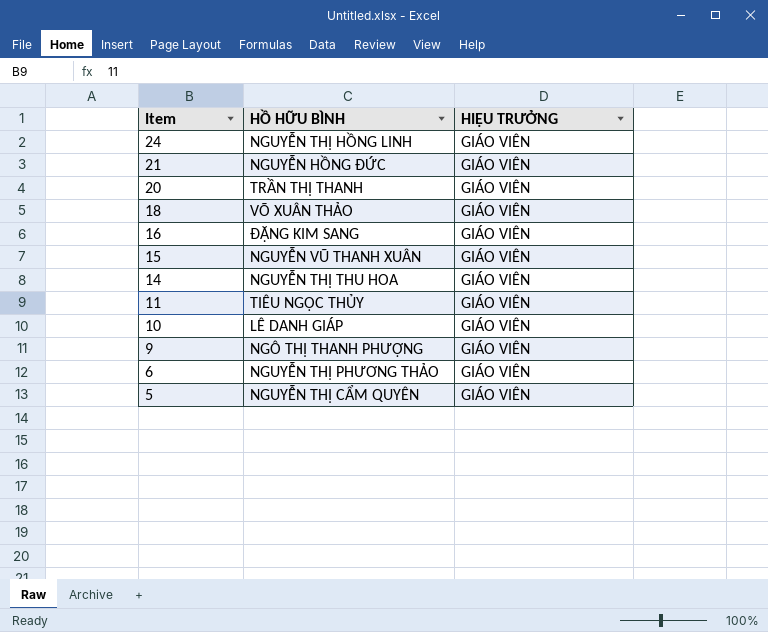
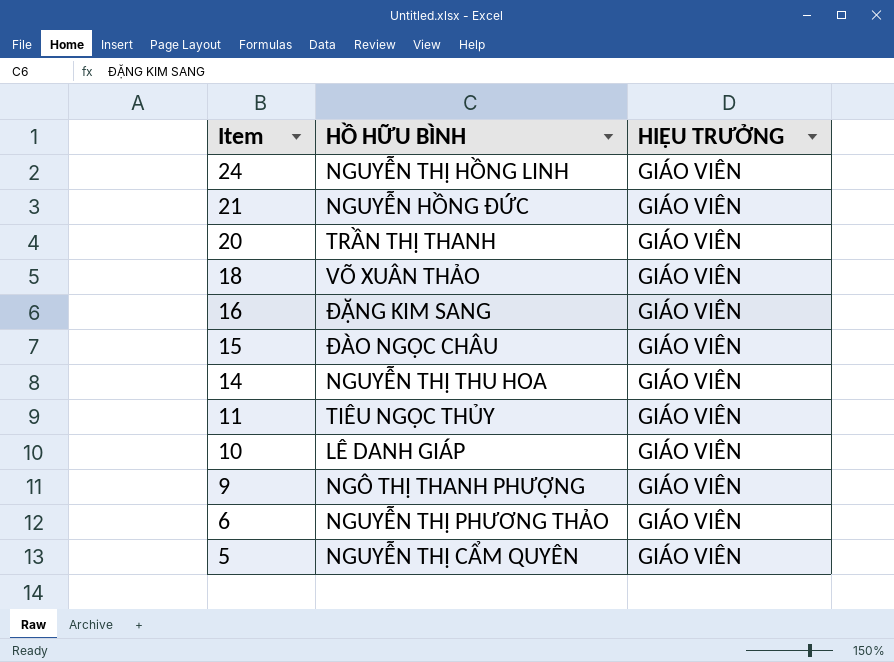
15 | HỒ HỮU BÌNH: NGUYỄN VŨ THANH XUÂN -> ĐÀO NGỌC CHÂU

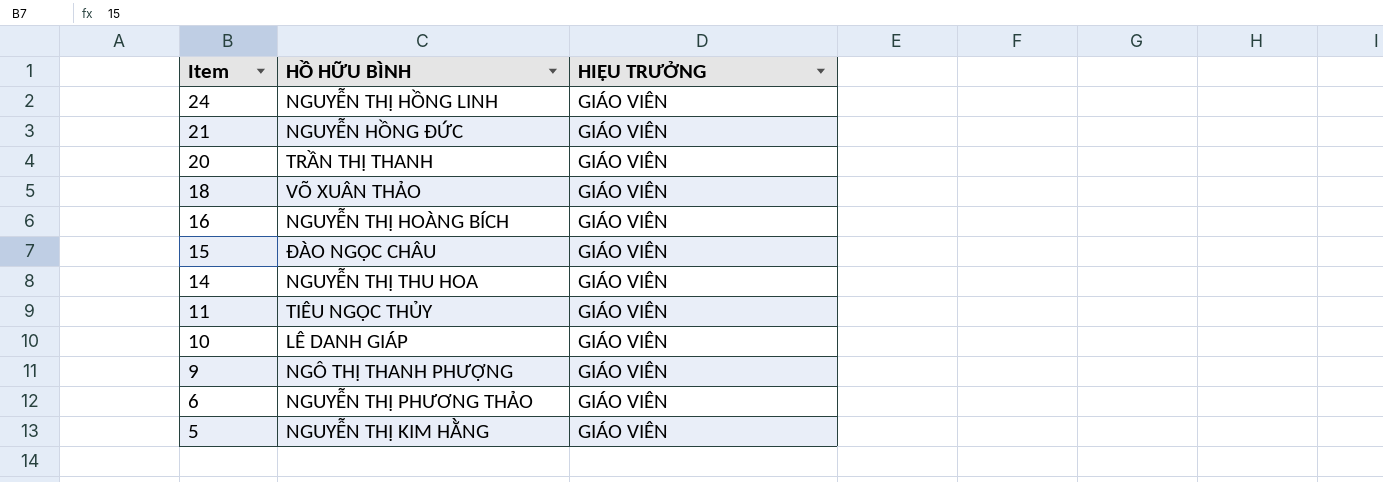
16 | HỒ HỮU BÌNH: ĐẶNG KIM SANG -> NGUYỄN THỊ HOÀNG BÍCH
5 | HỒ HỮU BÌNH: NGUYỄN THỊ CẨM QUYÊN -> NGUYỄN THỊ KIM HẰNG

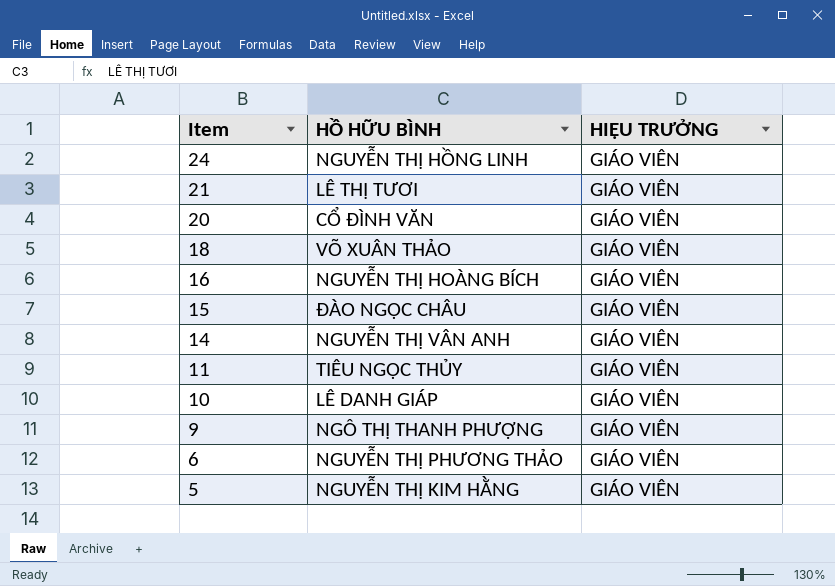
21 | HỒ HỮU BÌNH: NGUYỄN HỒNG ĐỨC -> LÊ THỊ TƯƠI
20 | HỒ HỮU BÌNH: TRẦN THỊ THANH -> CỔ ĐÌNH VĂN
14 | HỒ HỮU BÌNH: NGUYỄN THỊ THU HOA -> NGUYỄN THỊ VÂN ANH

